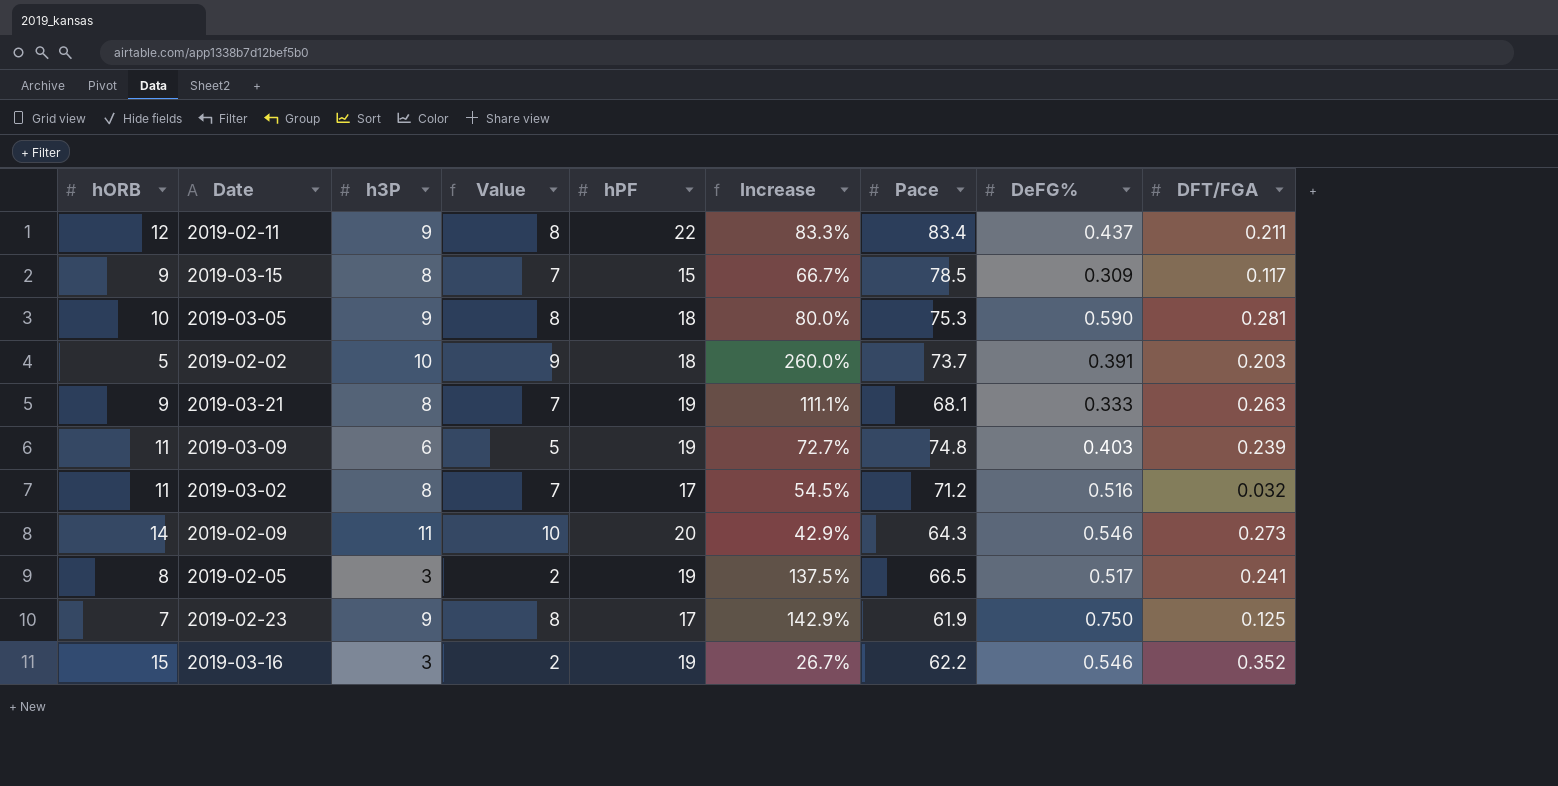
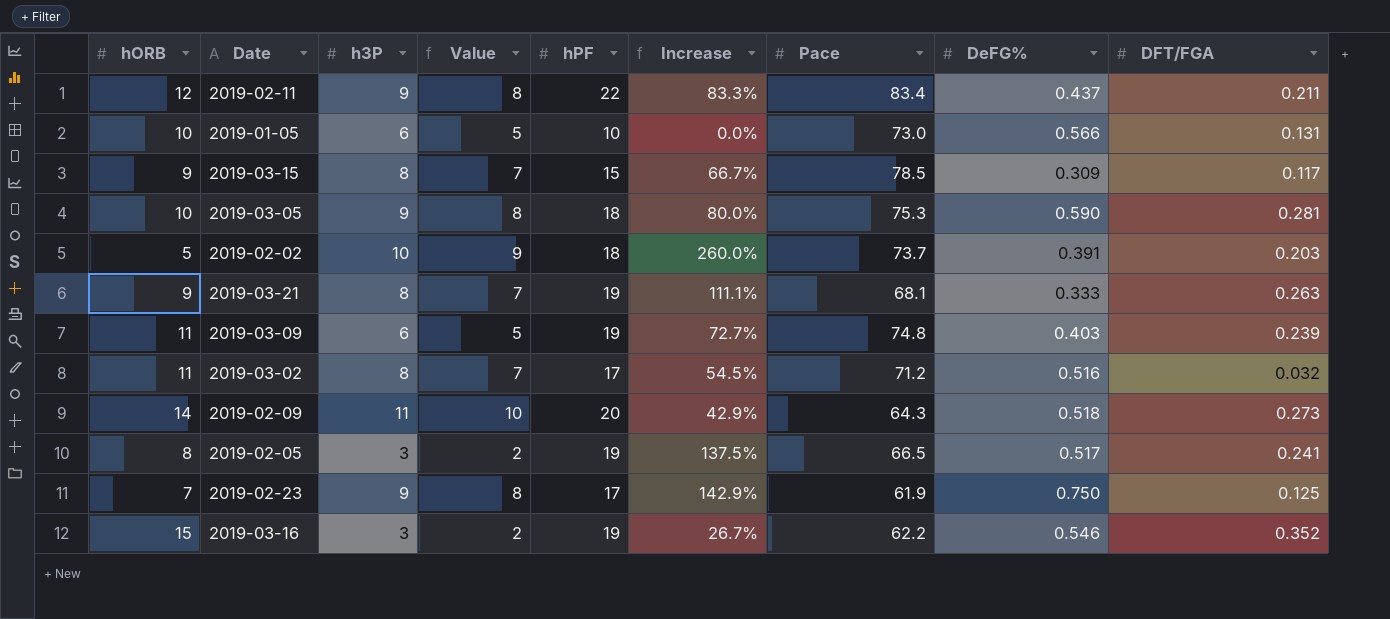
row 2019-01-05: none -> 10 | 6 | 5 | 10 | 0.0% | 73.0 | 0.566 | 0.131
2019-02-09 | DeFG%: 0.546 -> 0.518

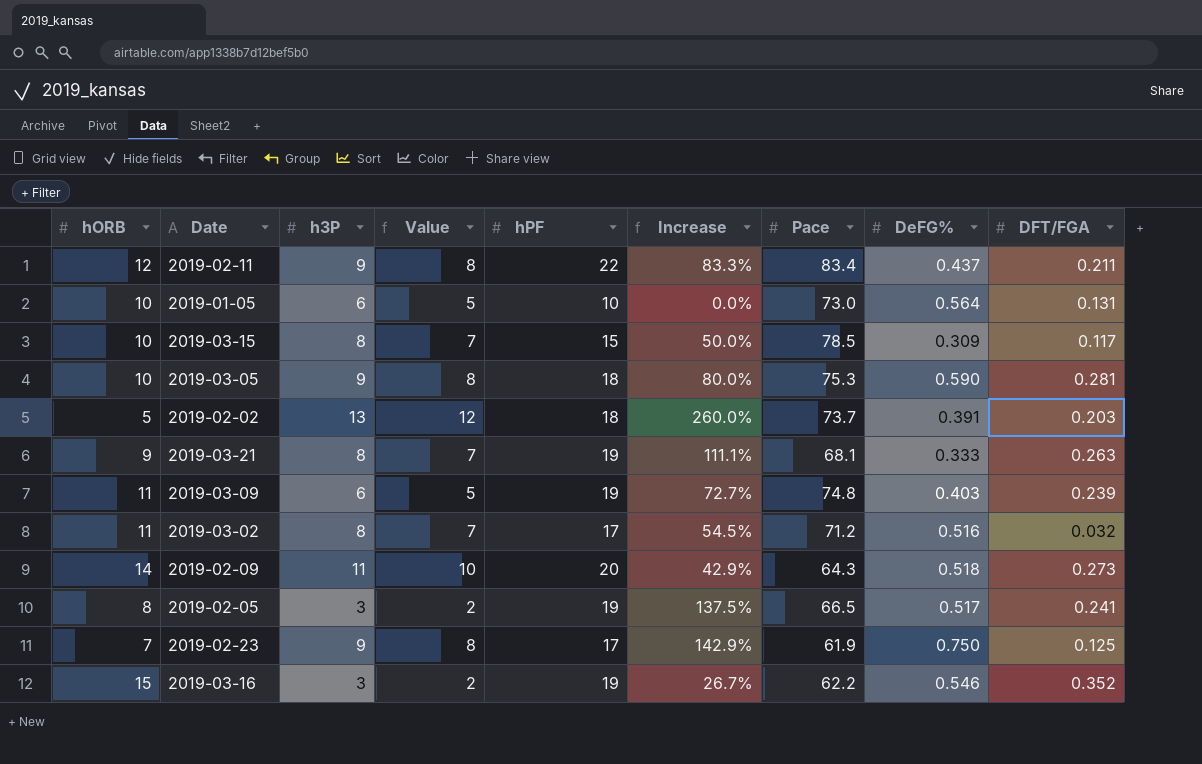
2019-01-05 | DeFG%: 0.566 -> 0.564
2019-03-15 | hORB: 9 -> 10
2019-03-15 | Increase: 66.7% -> 50.0%
2019-02-02 | h3P: 10 -> 13
2019-02-02 | Value: 9 -> 12

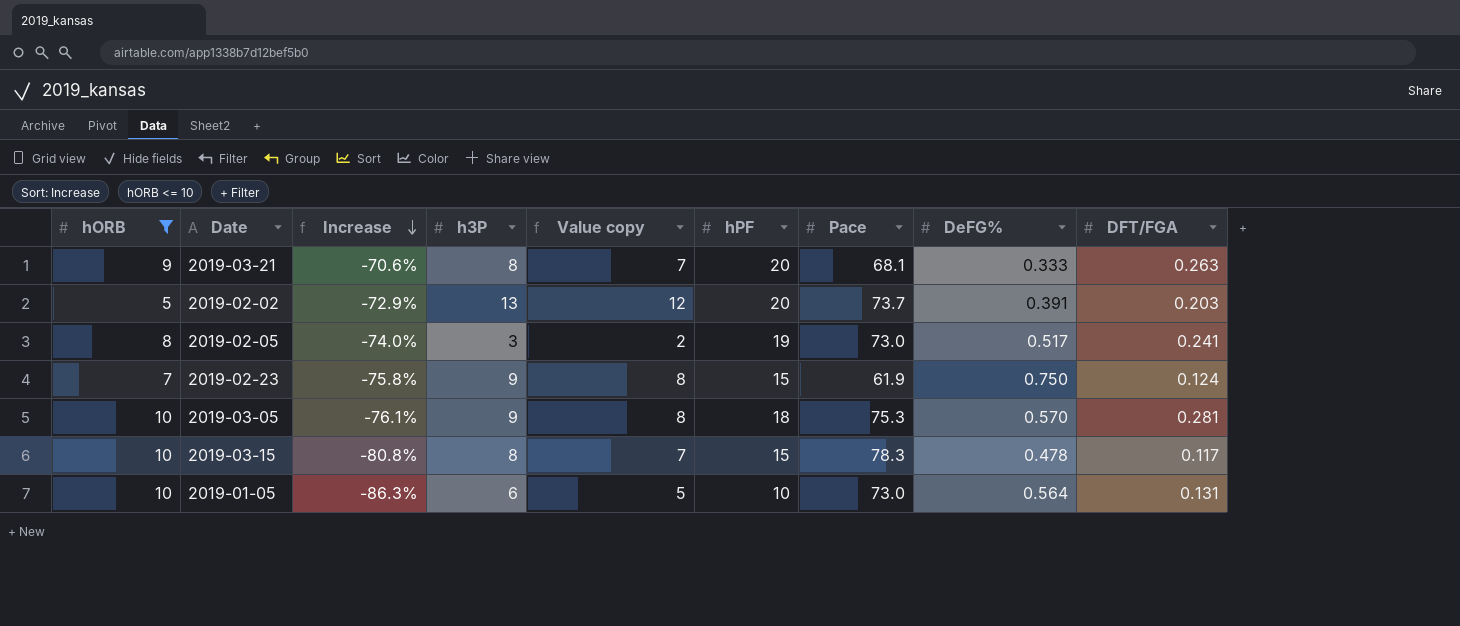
filter: none -> hORB <= 10
row order: none -> Increase descending
column Increase | formula: ([hPF] - [hORB]) / [hORB] -> ([hPF] - [Pace]) / [Pace]
column Increase | position: 6 -> 3
column name: Value -> Value copy
2019-03-21 | hPF: 19 -> 20
2019-02-02 | hPF: 18 -> 20
2019-02-05 | Pace: 66.5 -> 73.0
2019-02-23 | hPF: 17 -> 15
2019-02-23 | DFT/FGA: 0.125 -> 0.124
2019-03-05 | DeFG%: 0.590 -> 0.570
2019-03-15 | Pace: 78.5 -> 78.3
2019-03-15 | DeFG%: 0.309 -> 0.478

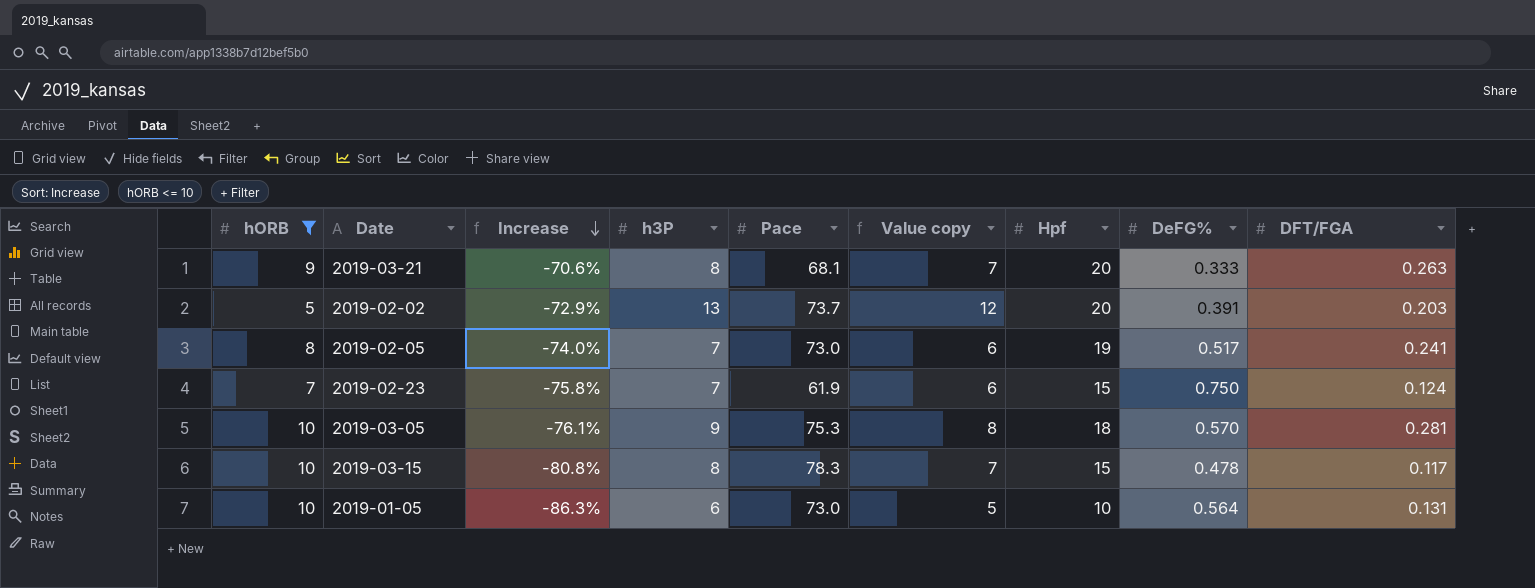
column Pace | position: 7 -> 5
column name: hPF -> Hpf
2019-02-05 | h3P: 3 -> 7
2019-02-05 | Value copy: 2 -> 6
2019-02-23 | h3P: 9 -> 7
2019-02-23 | Value copy: 8 -> 6

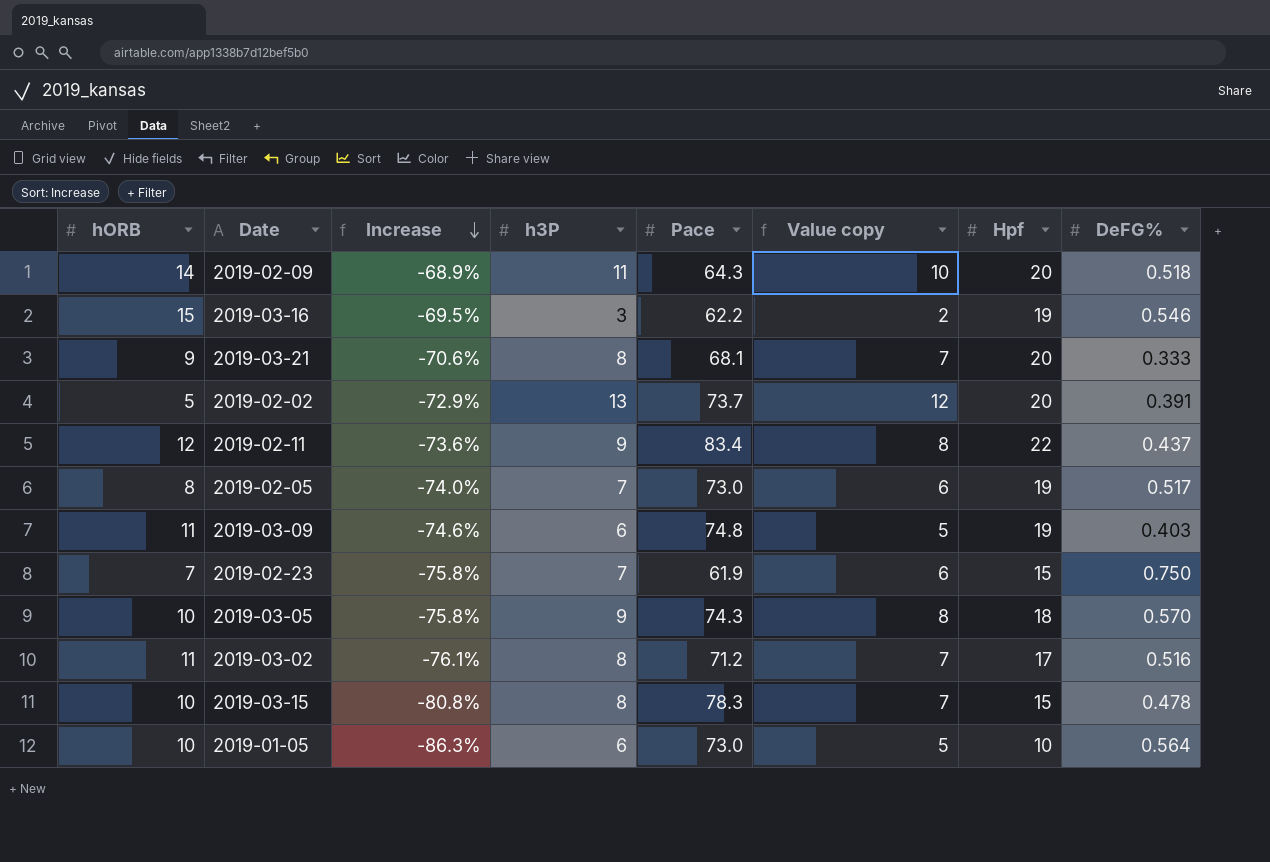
filter: hORB <= 10 -> none
column DFT/FGA | position: 9 -> none
2019-03-05 | Increase: -76.1% -> -75.8%
2019-03-05 | Pace: 75.3 -> 74.3

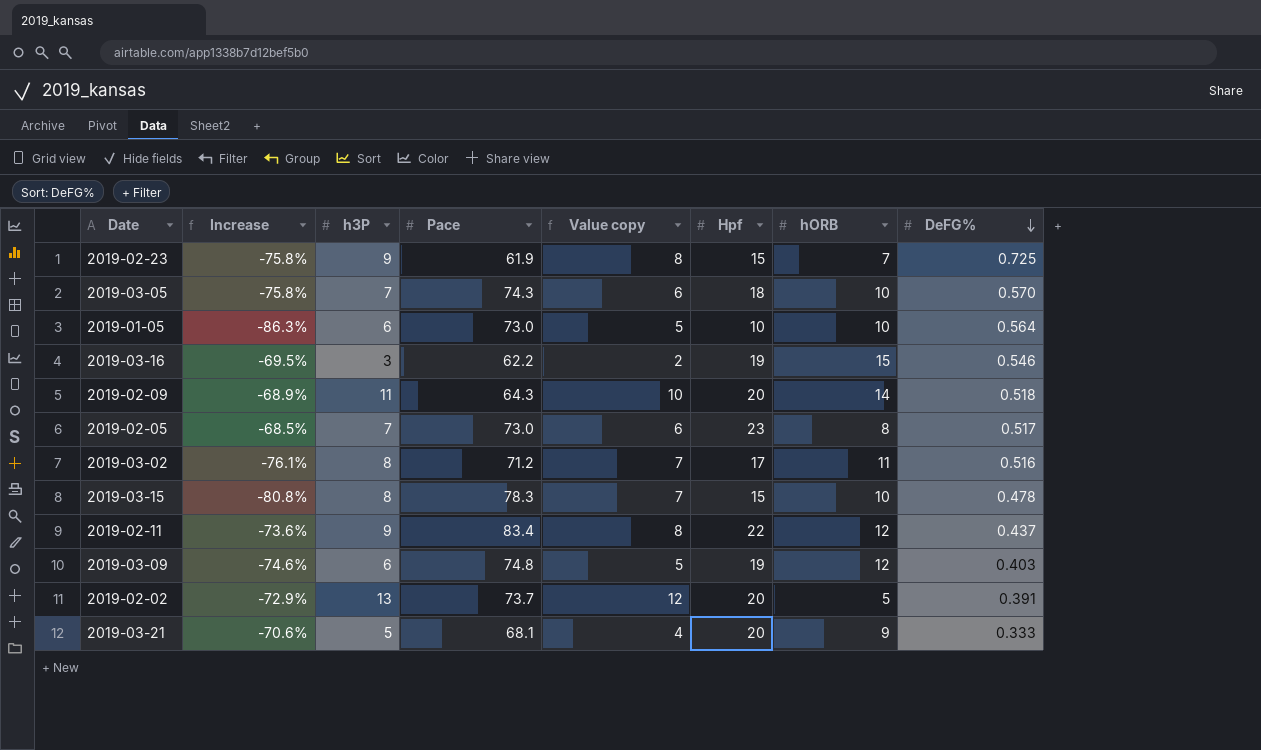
row order: Increase descending -> DeFG% descending
column hORB | position: 1 -> 7
2019-02-23 | h3P: 7 -> 9
2019-02-23 | Value copy: 6 -> 8
2019-02-23 | DeFG%: 0.750 -> 0.725
2019-03-05 | h3P: 9 -> 7
2019-03-05 | Value copy: 8 -> 6
2019-02-05 | Increase: -74.0% -> -68.5%
2019-02-05 | Hpf: 19 -> 23
2019-03-09 | hORB: 11 -> 12
2019-03-21 | h3P: 8 -> 5
2019-03-21 | Value copy: 7 -> 4

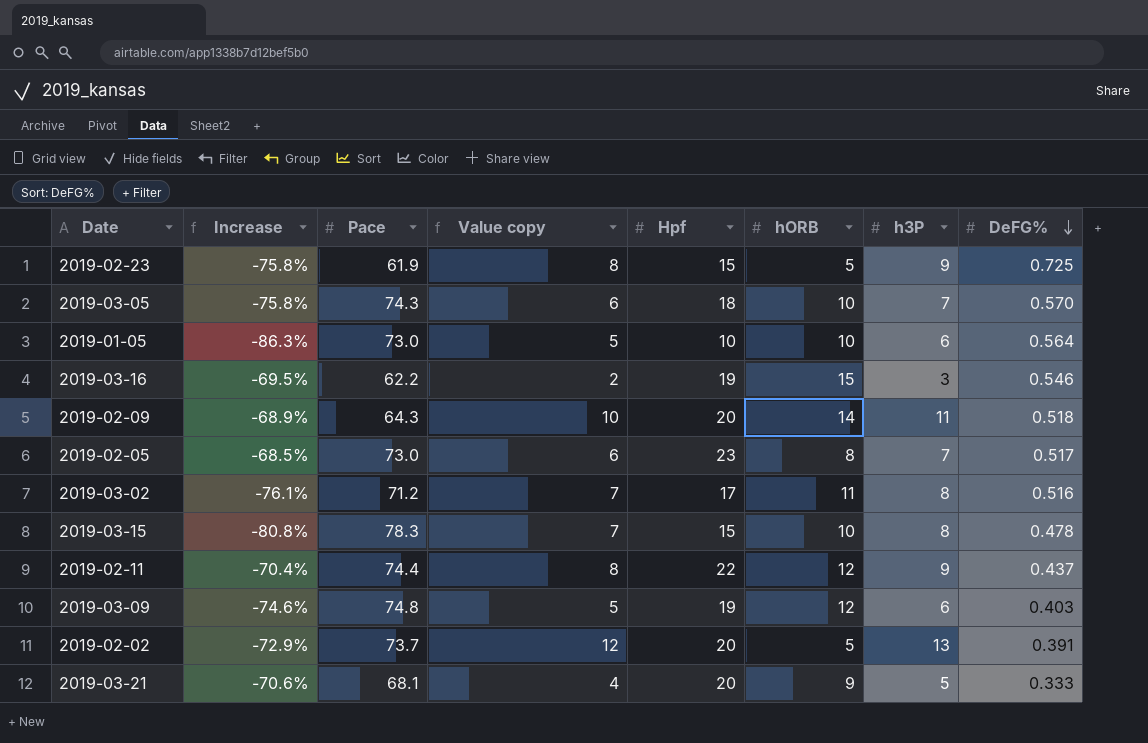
column h3P | position: 3 -> 7
2019-02-23 | hORB: 7 -> 5
2019-02-11 | Increase: -73.6% -> -70.4%
2019-02-11 | Pace: 83.4 -> 74.4

